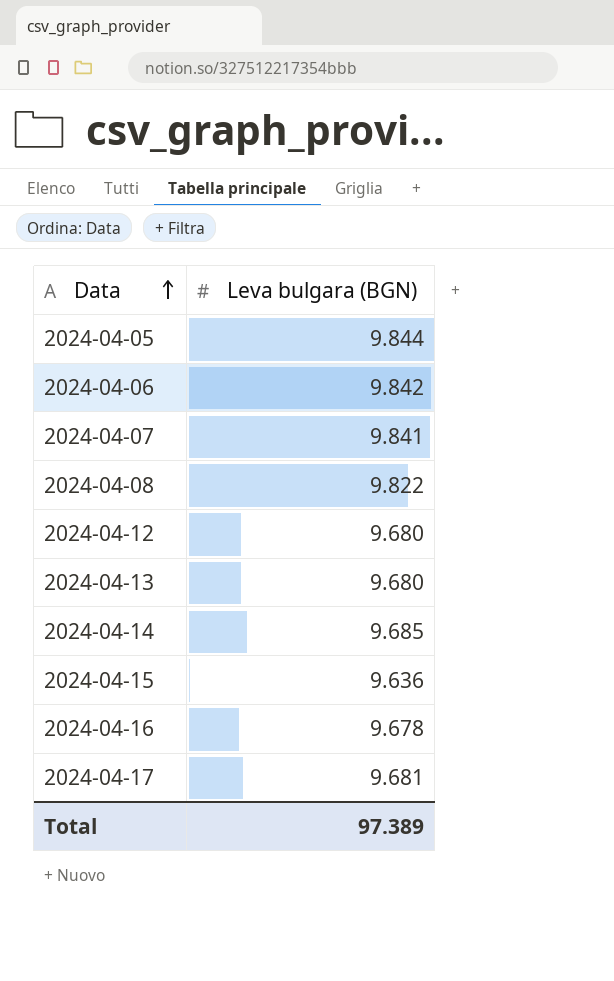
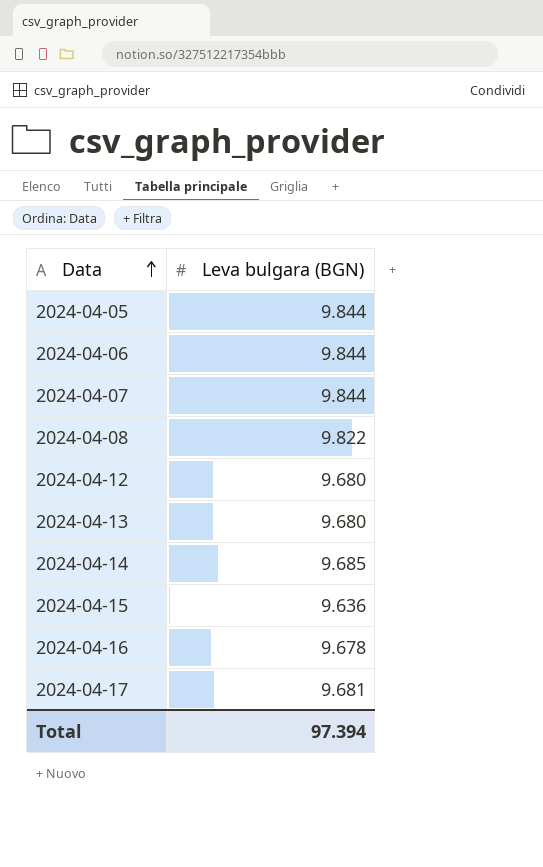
2024-04-06 | Leva bulgara (BGN): 9.842 -> 9.844
2024-04-07 | Leva bulgara (BGN): 9.841 -> 9.844
Total | Leva bulgara (BGN): 97.389 -> 97.394

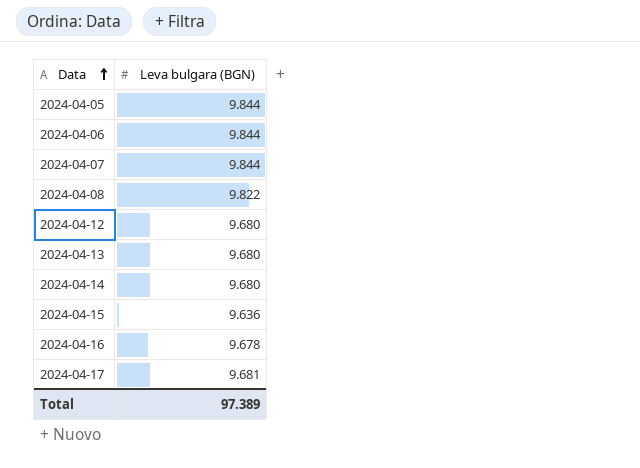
2024-04-14 | Leva bulgara (BGN): 9.685 -> 9.680
Total | Leva bulgara (BGN): 97.394 -> 97.389

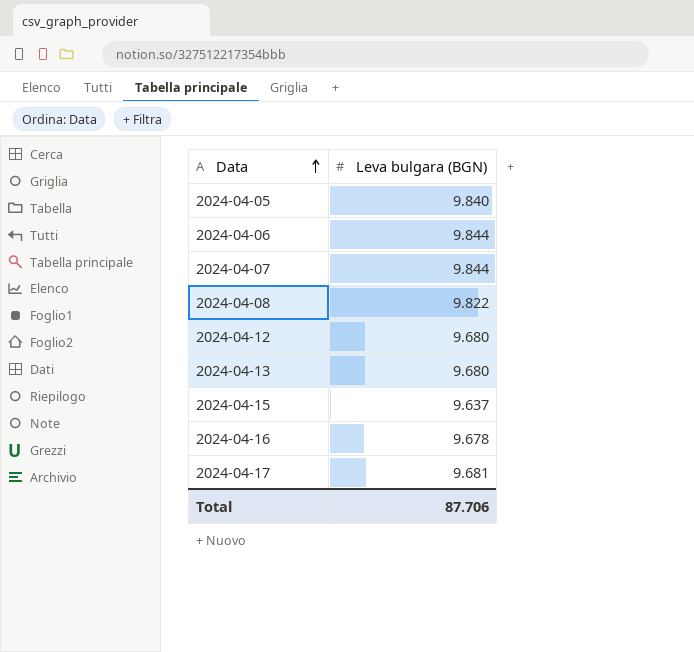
row 2024-04-14: 9.680 -> none
2024-04-05 | Leva bulgara (BGN): 9.844 -> 9.840
2024-04-15 | Leva bulgara (BGN): 9.636 -> 9.637
Total | Leva bulgara (BGN): 97.389 -> 87.706

